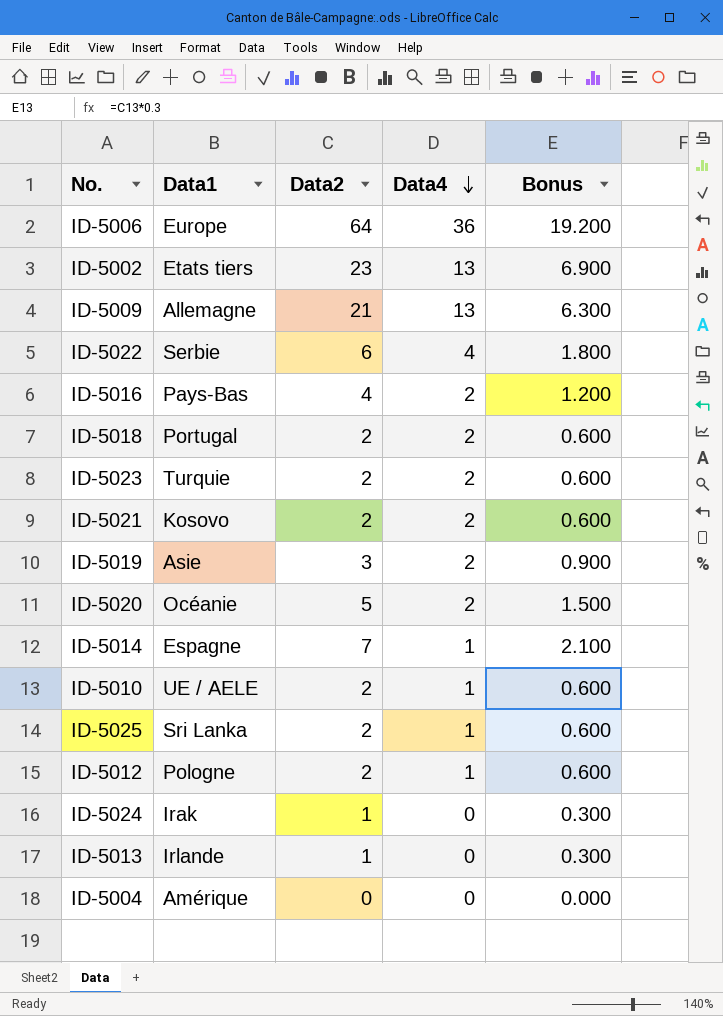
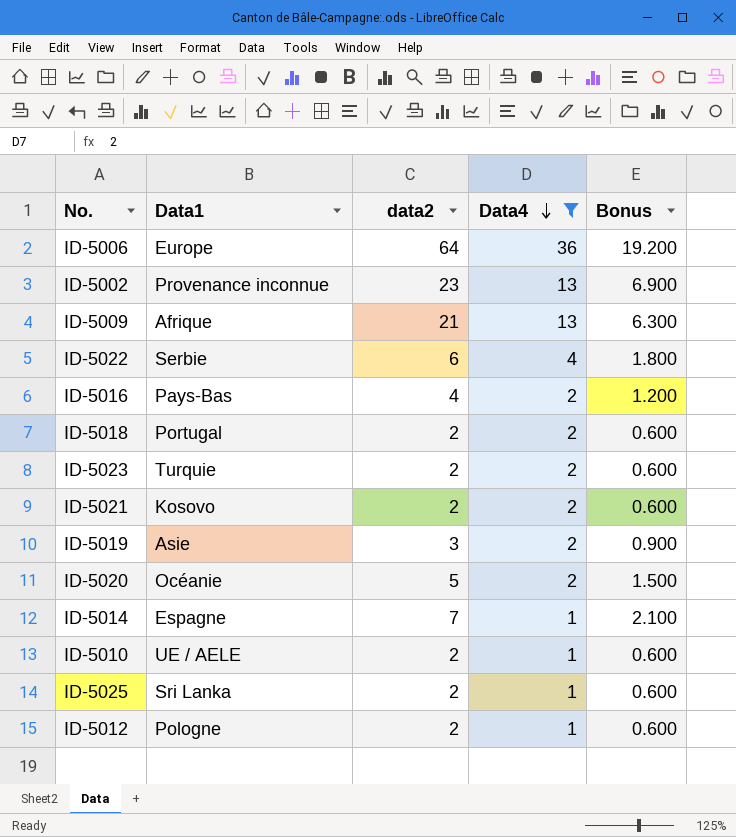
filter: none -> Data4 != 0
column name: Data2 -> data2
ID-5002 | Data1: Etats tiers -> Provenance inconnue
ID-5009 | Data1: Allemagne -> Afrique

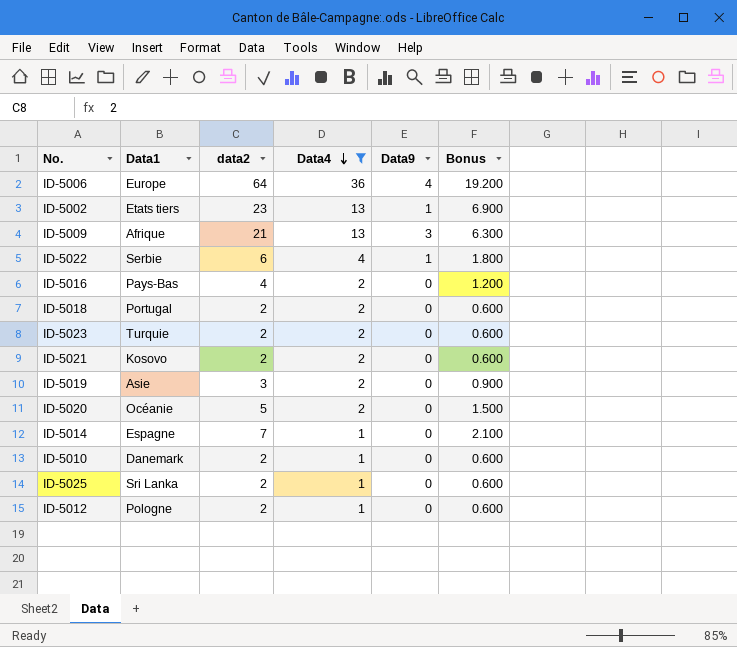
column Data9 | position: none -> 5
ID-5002 | Data1: Provenance inconnue -> Etats tiers
ID-5010 | Data1: UE / AELE -> Danemark

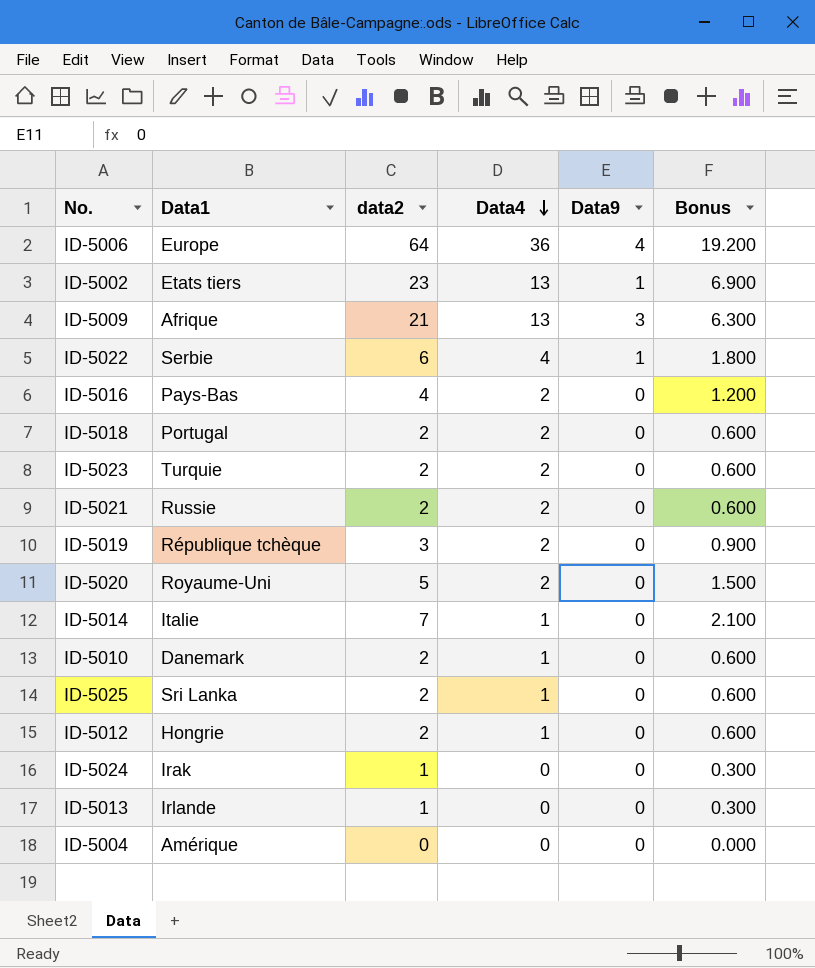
filter: Data4 != 0 -> none
ID-5021 | Data1: Kosovo -> Russie
ID-5019 | Data1: Asie -> République tchèque
ID-5020 | Data1: Océanie -> Royaume-Uni
ID-5014 | Data1: Espagne -> Italie
ID-5012 | Data1: Pologne -> Hongrie

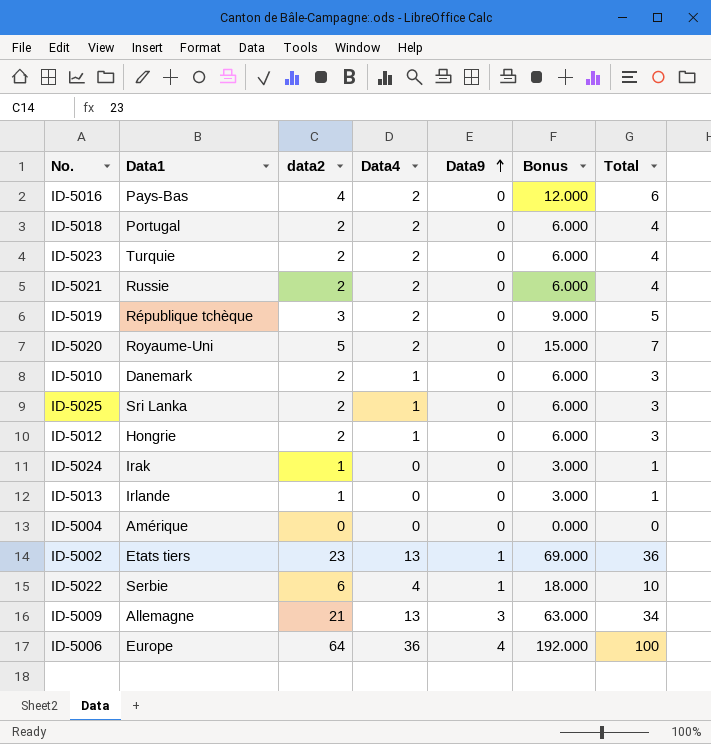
row order: Data4 descending -> Data9 ascending
column Bonus | formula: [data2] * 0.3 -> [data2] * 3
column Total | formula: none -> [data2] + [Data4]
row ID-5014: Italie | 7 | 1 | 0 | 2.100 -> none
ID-5009 | Data1: Afrique -> Allemagne

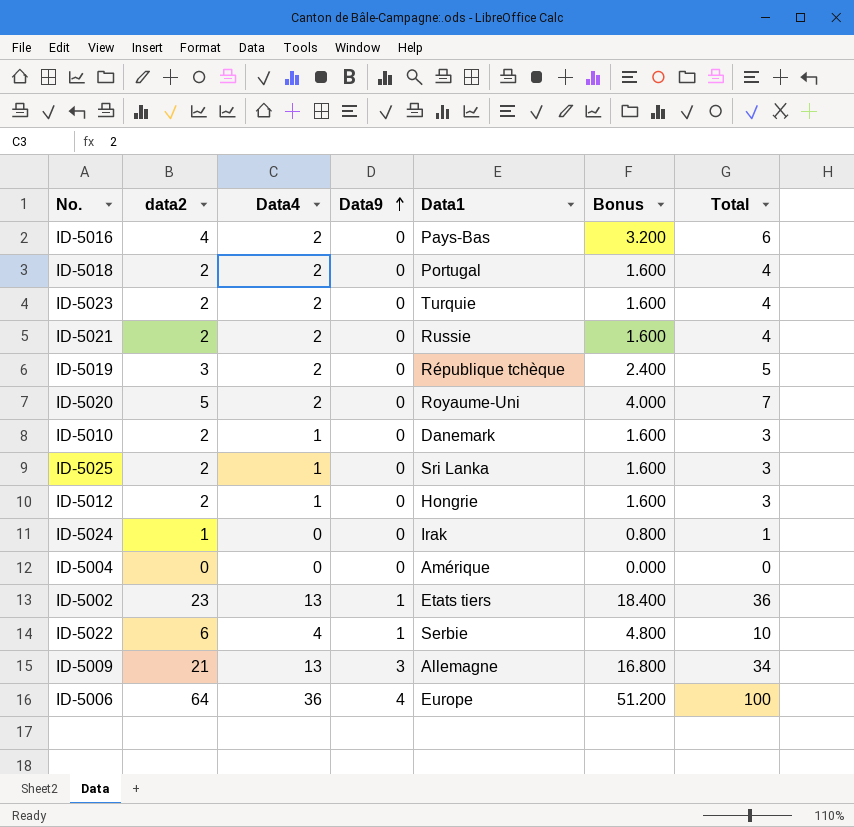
column Data1 | position: 2 -> 5
column Bonus | formula: [data2] * 3 -> [data2] * 0.8
row ID-5013: Irlande | 1 | 0 | 0 | 3.000 | 1 -> none

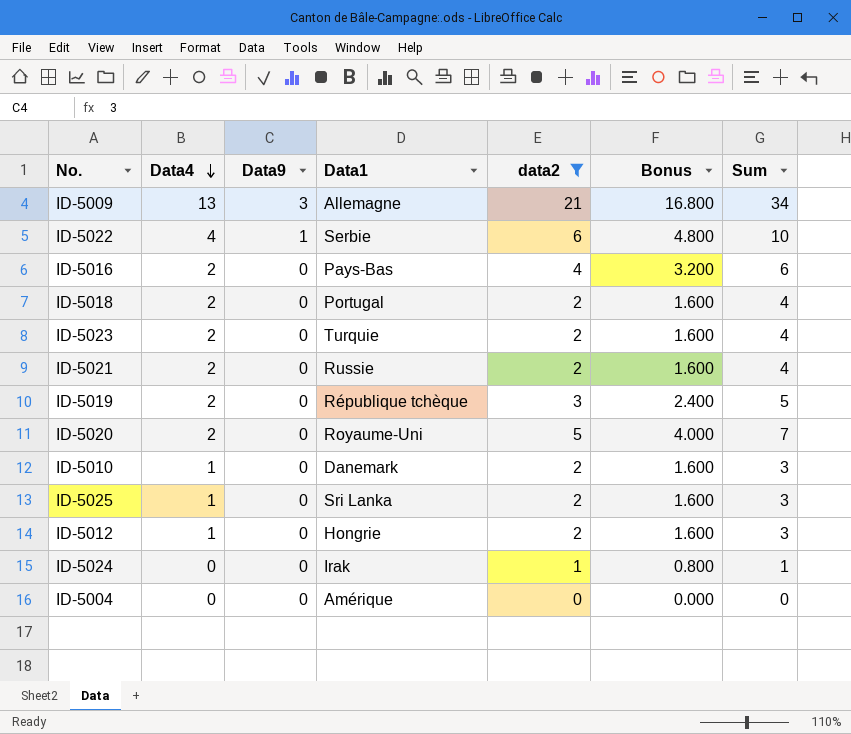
filter: none -> data2 <= 21
row order: Data9 ascending -> Data4 descending
column data2 | position: 2 -> 5
column name: Total -> Sum

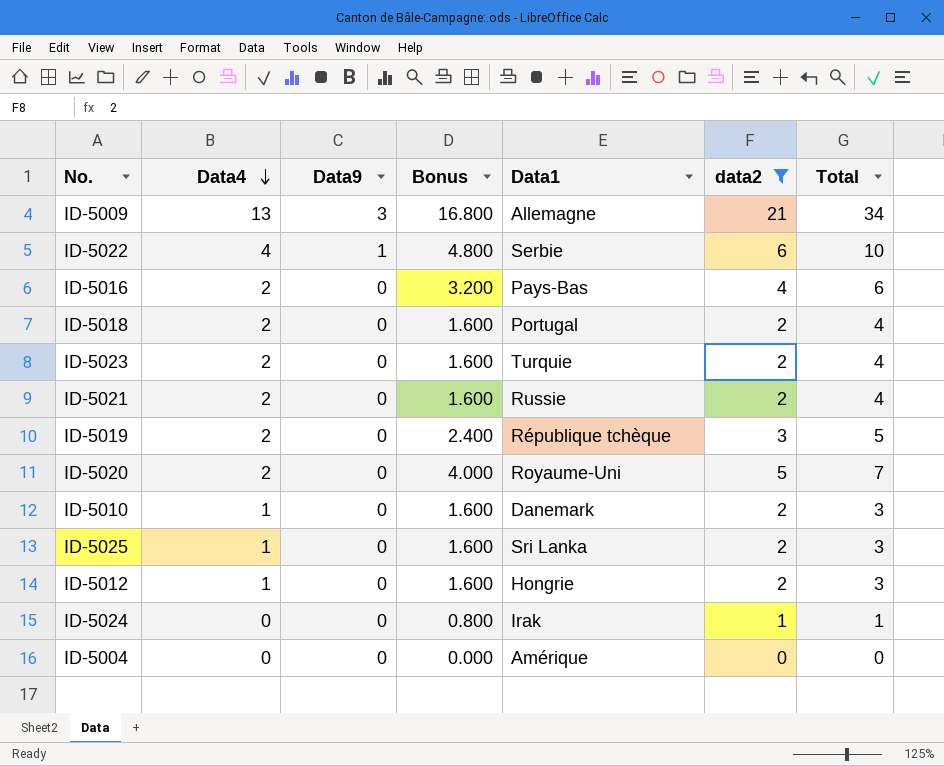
column Bonus | position: 6 -> 4
column name: Sum -> Total

